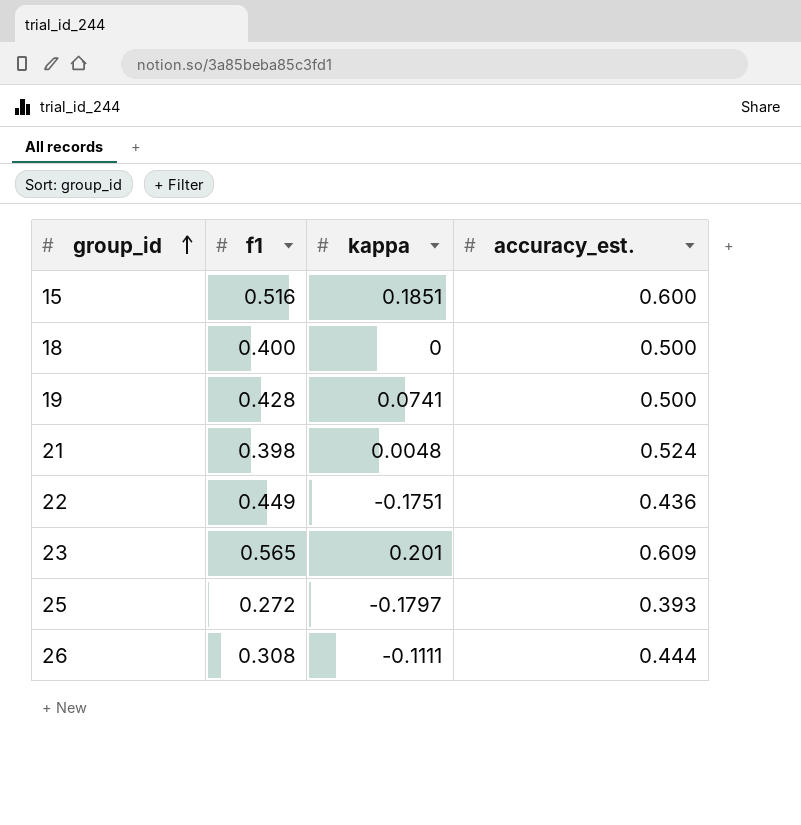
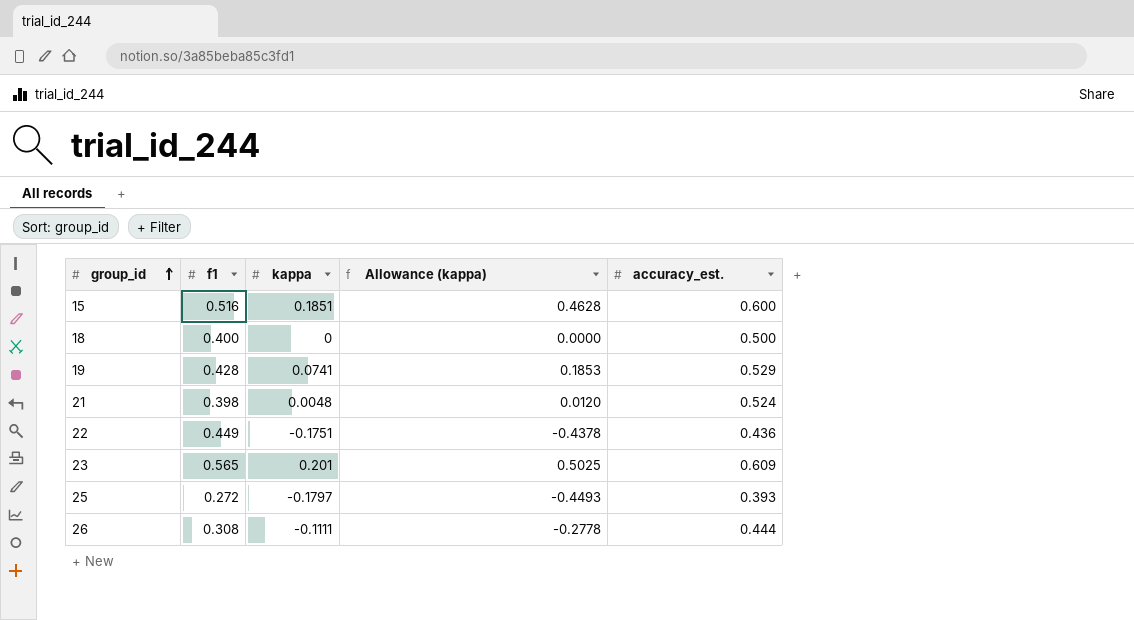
column Allowance (kappa) | formula: none -> [kappa] * 2.5
19 | accuracy_est.: 0.500 -> 0.529

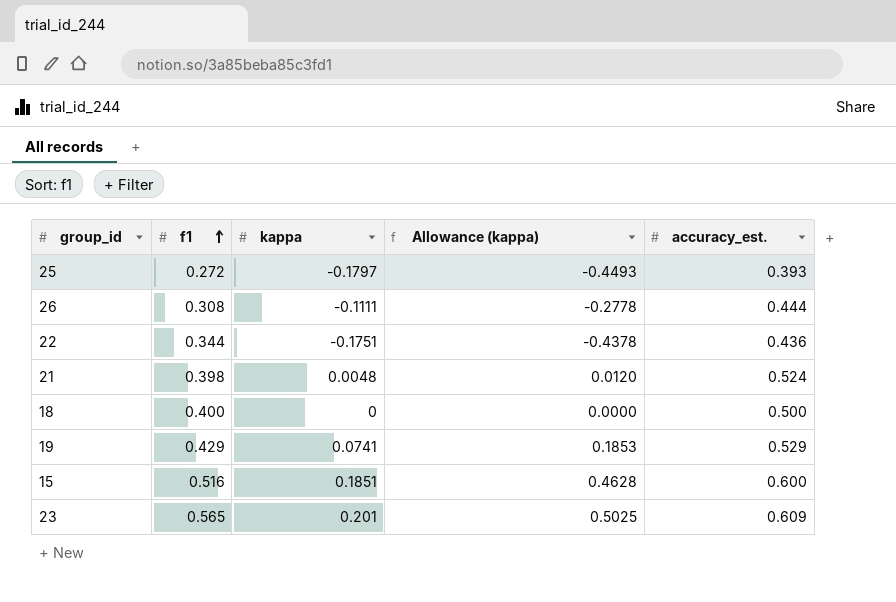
row order: group_id ascending -> f1 ascending
22 | f1: 0.449 -> 0.344
19 | f1: 0.428 -> 0.429

